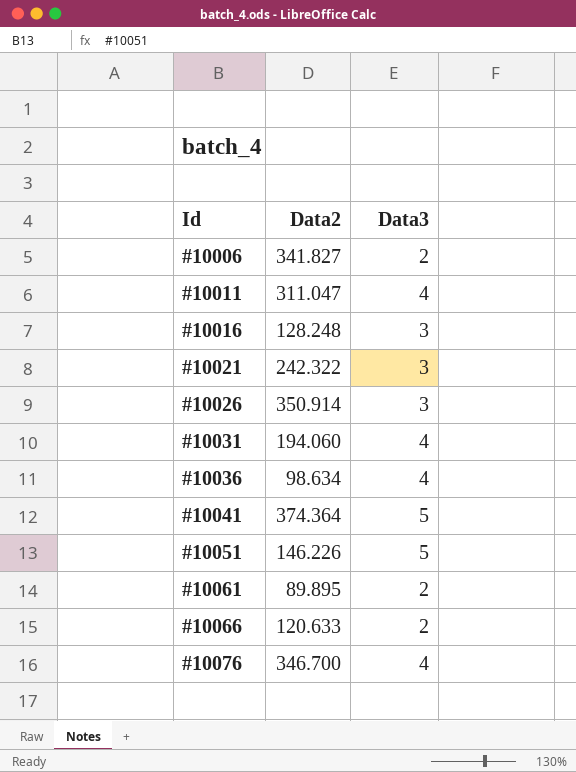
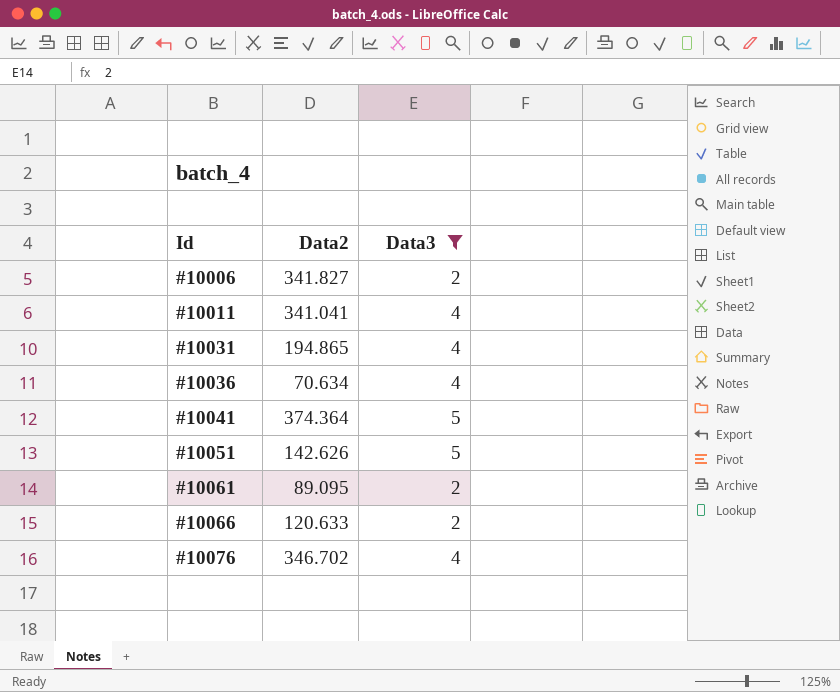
filter: none -> Data3 != 3
#10011 | Data2: 311.047 -> 341.041
#10031 | Data2: 194.060 -> 194.865
#10036 | Data2: 98.634 -> 70.634
#10051 | Data2: 146.226 -> 142.626
#10061 | Data2: 89.895 -> 89.095
#10076 | Data2: 346.700 -> 346.702

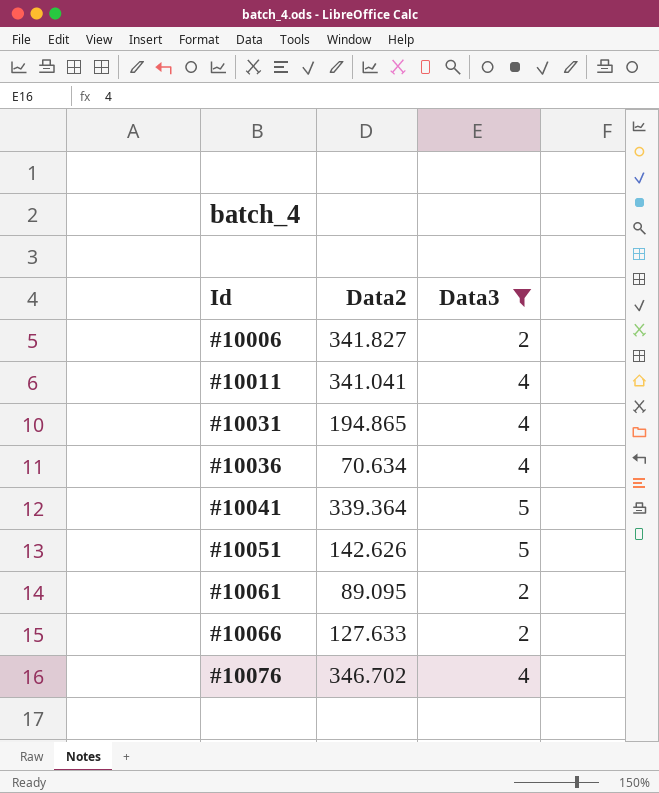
#10041 | Data2: 374.364 -> 339.364
#10066 | Data2: 120.633 -> 127.633

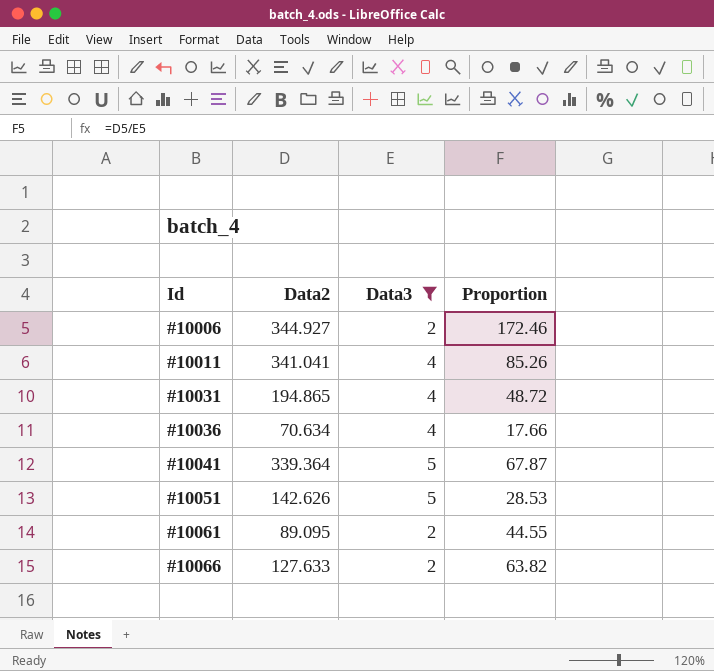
column Proportion | formula: none -> [Data2] / [Data3]
row #10076: 346.702 | 4 -> none
#10006 | Data2: 341.827 -> 344.927

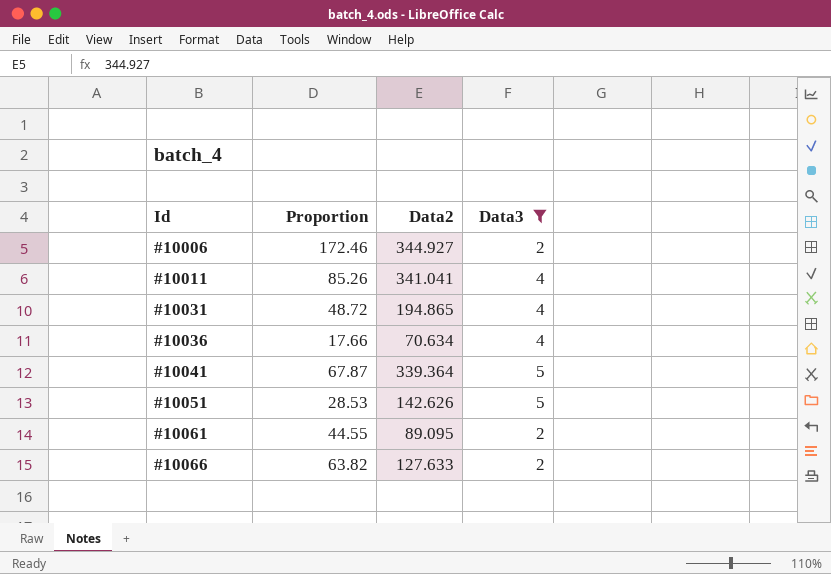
column Proportion | position: 4 -> 2

